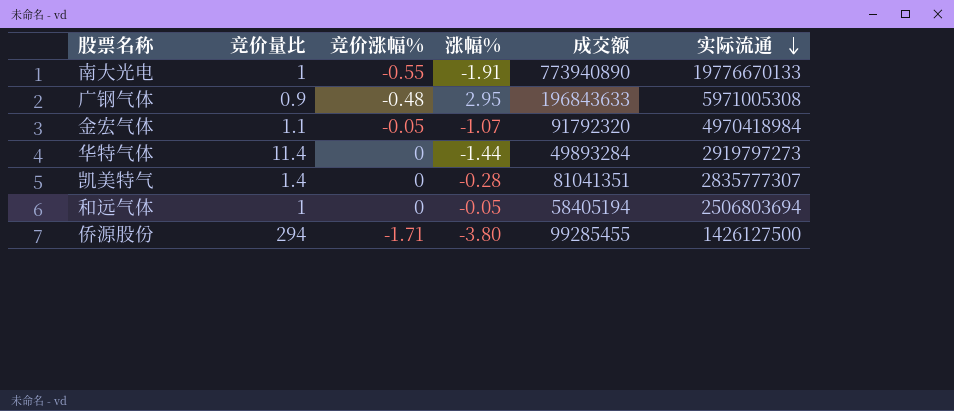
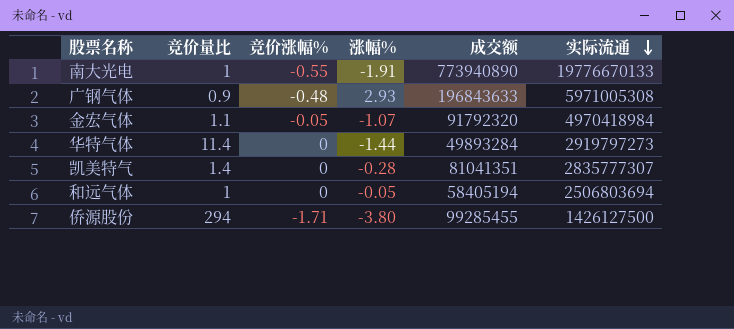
广钢气体 | 涨幅%: 2.95 -> 2.93

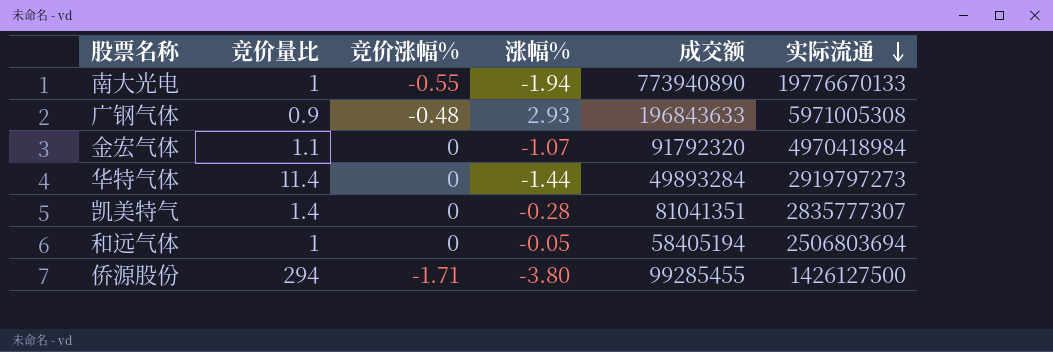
南大光电 | 涨幅%: -1.91 -> -1.94
金宏气体 | 竞价涨幅%: -0.05 -> 0

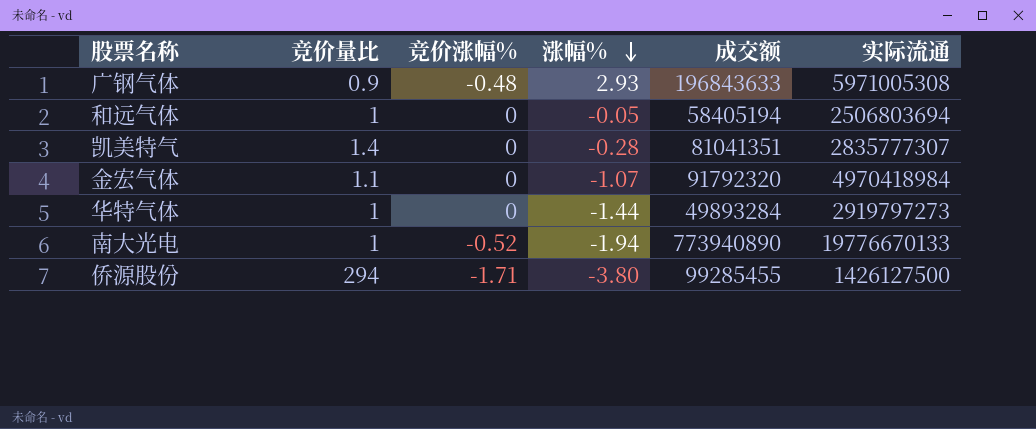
row order: 实际流通 descending -> 涨幅% descending
华特气体 | 竞价量比: 11.4 -> 1
南大光电 | 竞价涨幅%: -0.55 -> -0.52

